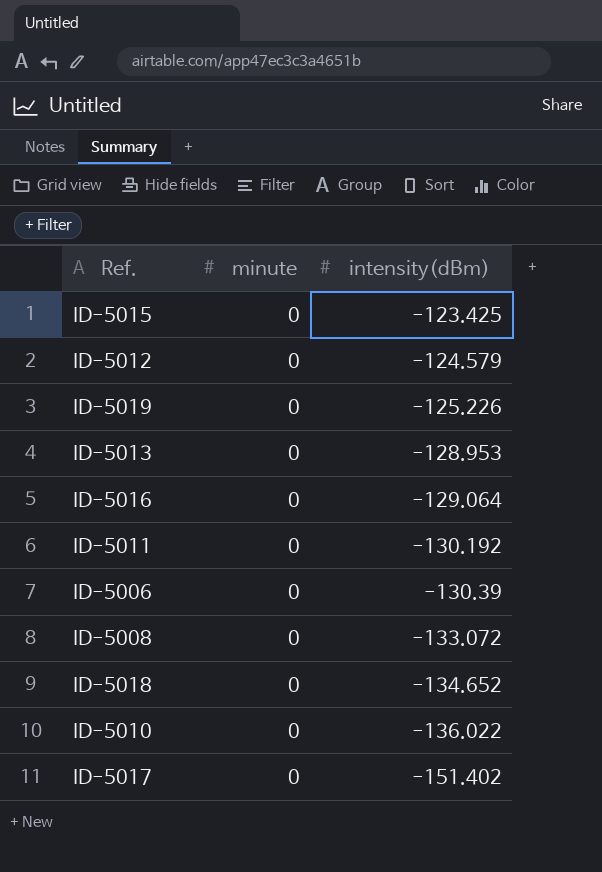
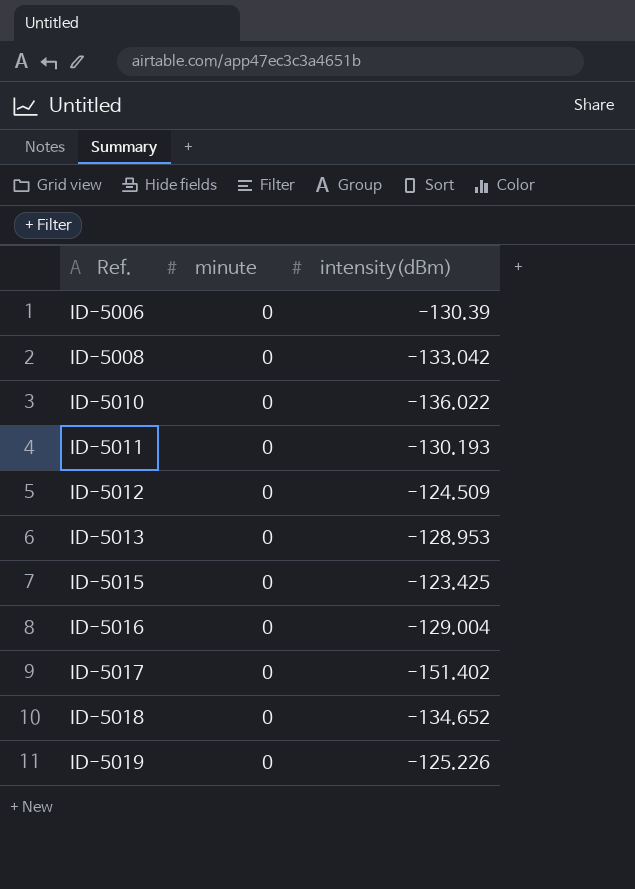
row order: intensity(dBm) descending -> Ref. ascending
ID-5008 | intensity(dBm): -133.072 -> -133.042
ID-5011 | intensity(dBm): -130.192 -> -130.193
ID-5012 | intensity(dBm): -124.579 -> -124.509
ID-5016 | intensity(dBm): -129.064 -> -129.004

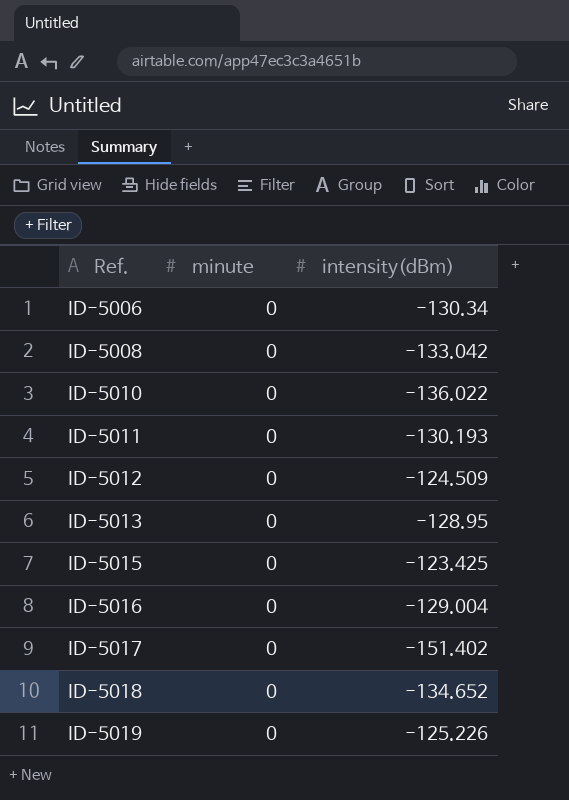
ID-5006 | intensity(dBm): -130.39 -> -130.34
ID-5013 | intensity(dBm): -128.953 -> -128.95

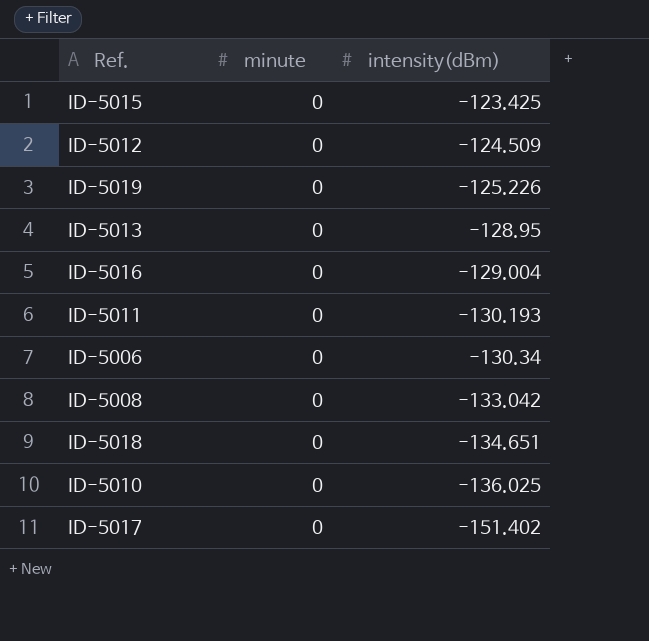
row order: Ref. ascending -> intensity(dBm) descending
ID-5018 | intensity(dBm): -134.652 -> -134.651
ID-5010 | intensity(dBm): -136.022 -> -136.025

